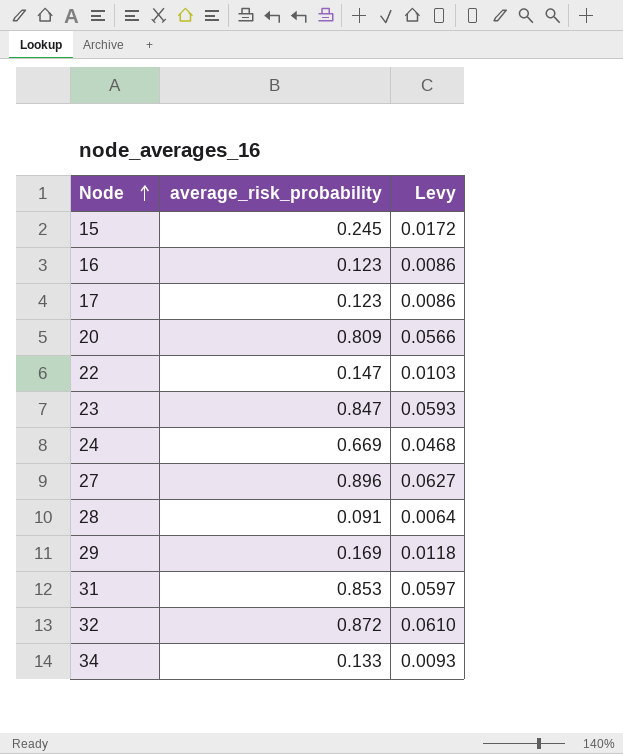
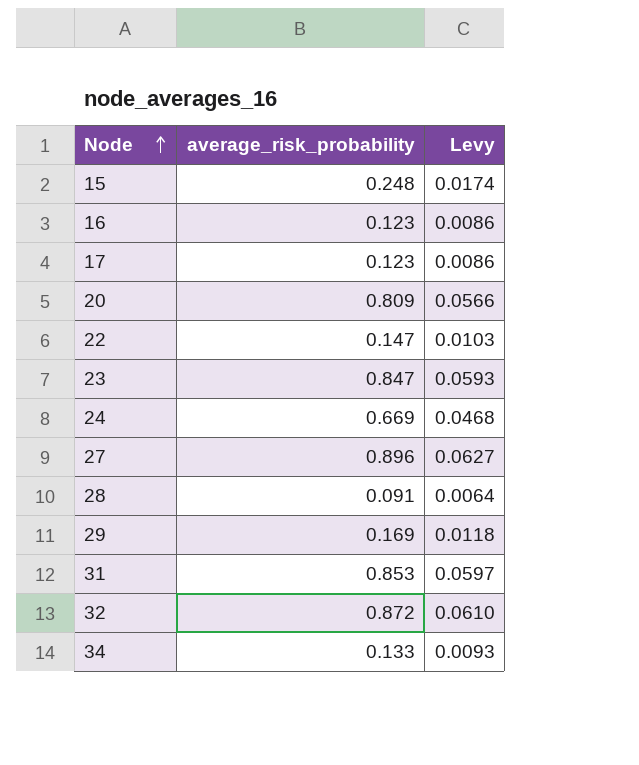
15 | average_risk_probability: 0.245 -> 0.248
15 | Levy: 0.0172 -> 0.0174

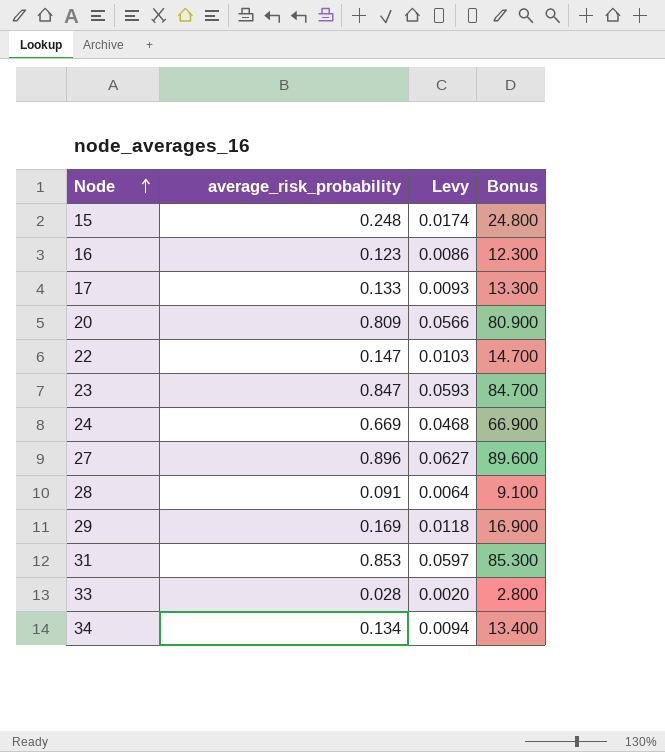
column Bonus | formula: none -> [average_risk_probability] * 100
row 32: 0.872 | 0.0610 -> none
17 | average_risk_probability: 0.123 -> 0.133
17 | Levy: 0.0086 -> 0.0093
row 33: none -> 0.028 | 0.0020 | 2.800
34 | average_risk_probability: 0.133 -> 0.134
34 | Levy: 0.0093 -> 0.0094

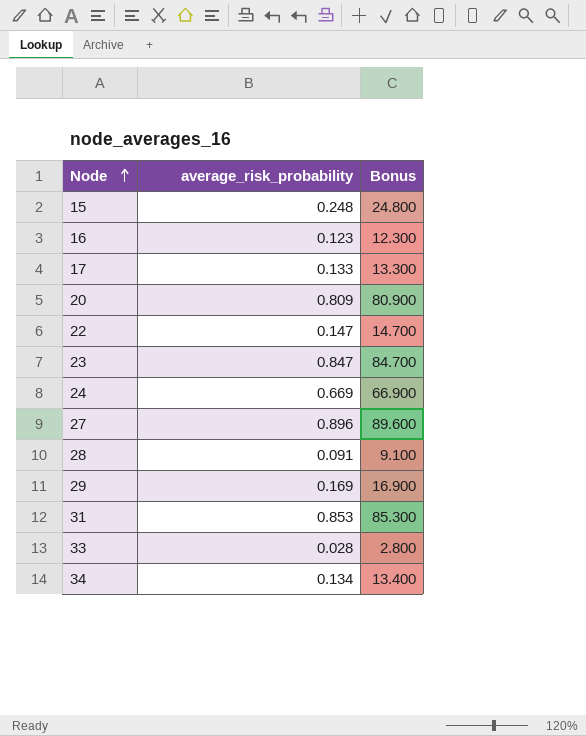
column Levy | formula: [average_risk_probability] * 0.07 -> none

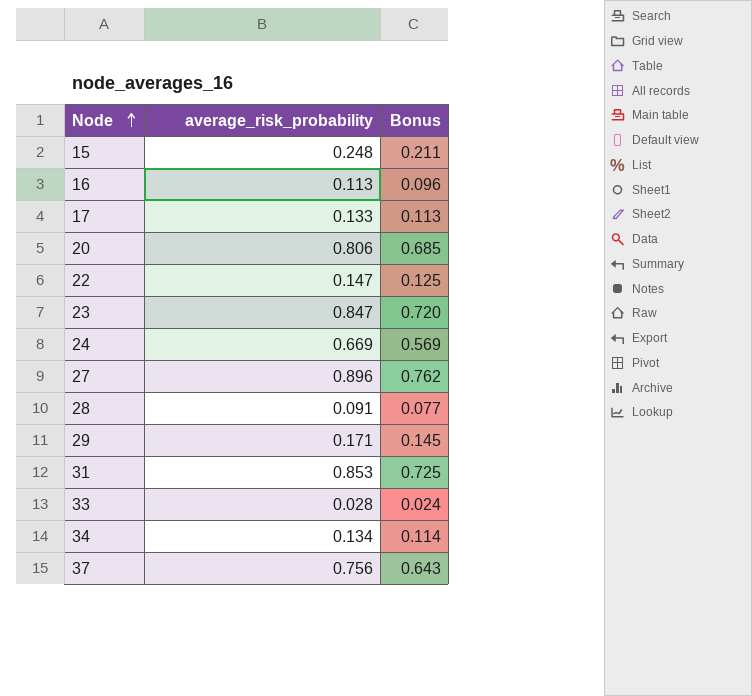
column Bonus | formula: [average_risk_probability] * 100 -> [average_risk_probability] * 0.85
16 | average_risk_probability: 0.123 -> 0.113
20 | average_risk_probability: 0.809 -> 0.806
29 | average_risk_probability: 0.169 -> 0.171
row 37: none -> 0.756 | 0.643

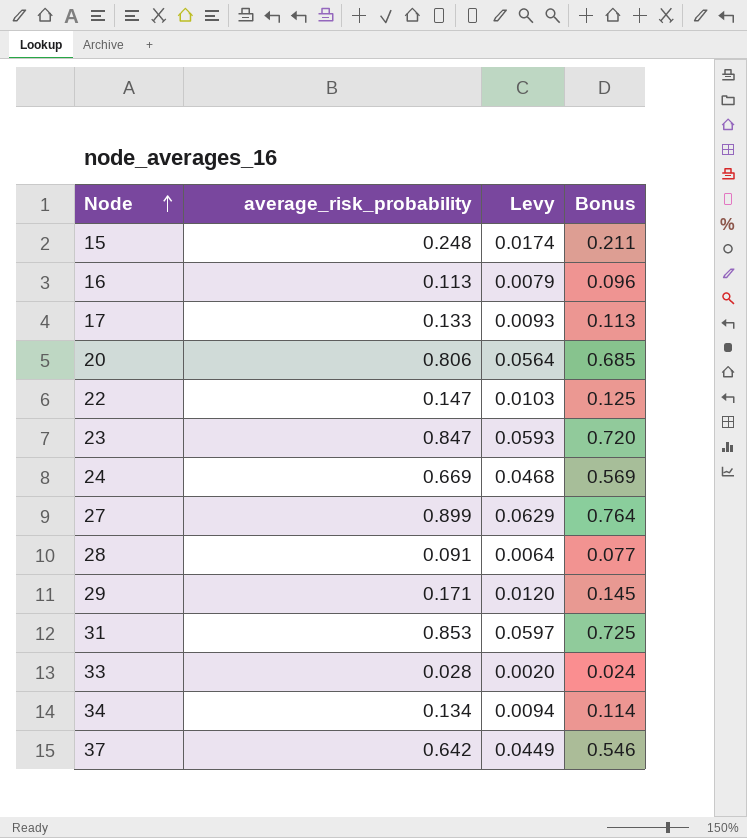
column Levy | formula: none -> [average_risk_probability] * 0.07
27 | average_risk_probability: 0.896 -> 0.899
27 | Bonus: 0.762 -> 0.764
37 | average_risk_probability: 0.756 -> 0.642
37 | Bonus: 0.643 -> 0.546

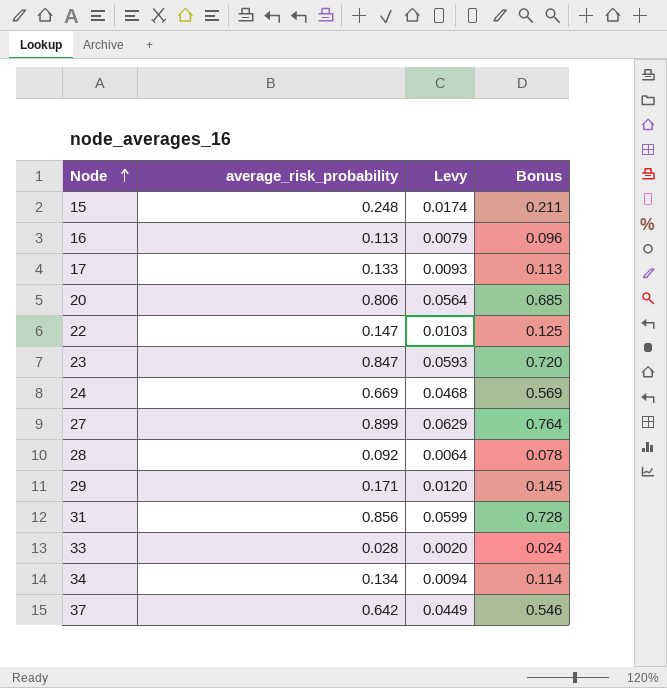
28 | average_risk_probability: 0.091 -> 0.092
28 | Bonus: 0.077 -> 0.078
31 | average_risk_probability: 0.853 -> 0.856
31 | Levy: 0.0597 -> 0.0599
31 | Bonus: 0.725 -> 0.728

